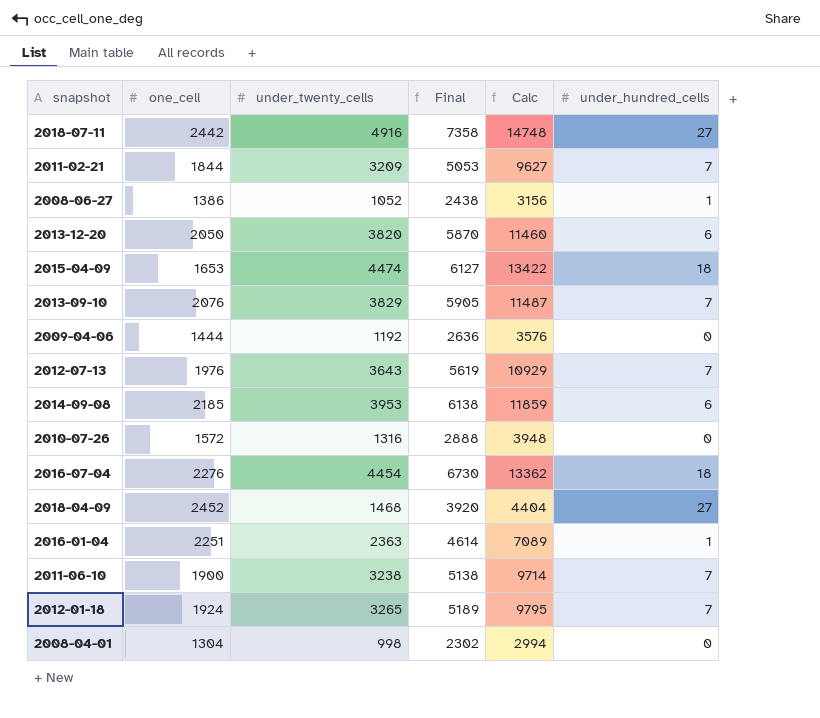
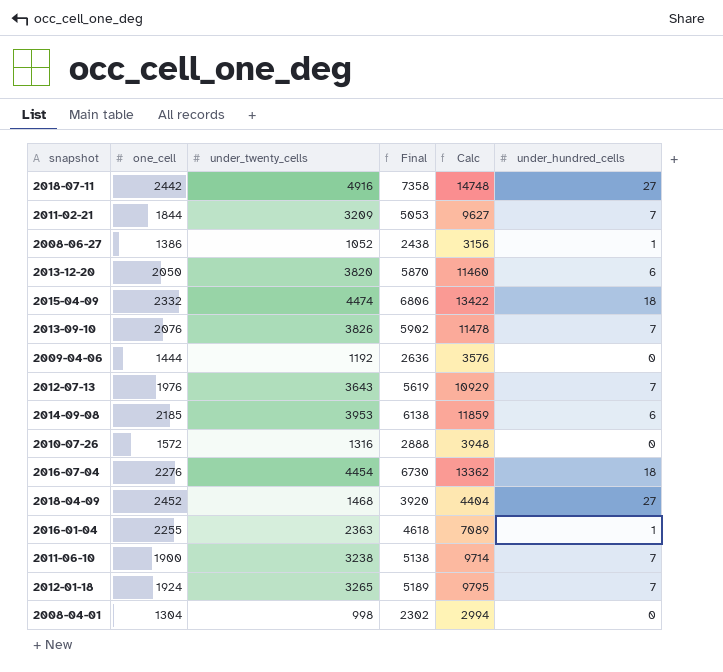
2015-04-09 | one_cell: 1653 -> 2332
2015-04-09 | Final: 6127 -> 6806
2013-09-10 | under_twenty_cells: 3829 -> 3826
2013-09-10 | Final: 5905 -> 5902
2013-09-10 | Calc: 11487 -> 11478
2016-01-04 | one_cell: 2251 -> 2255
2016-01-04 | Final: 4614 -> 4618

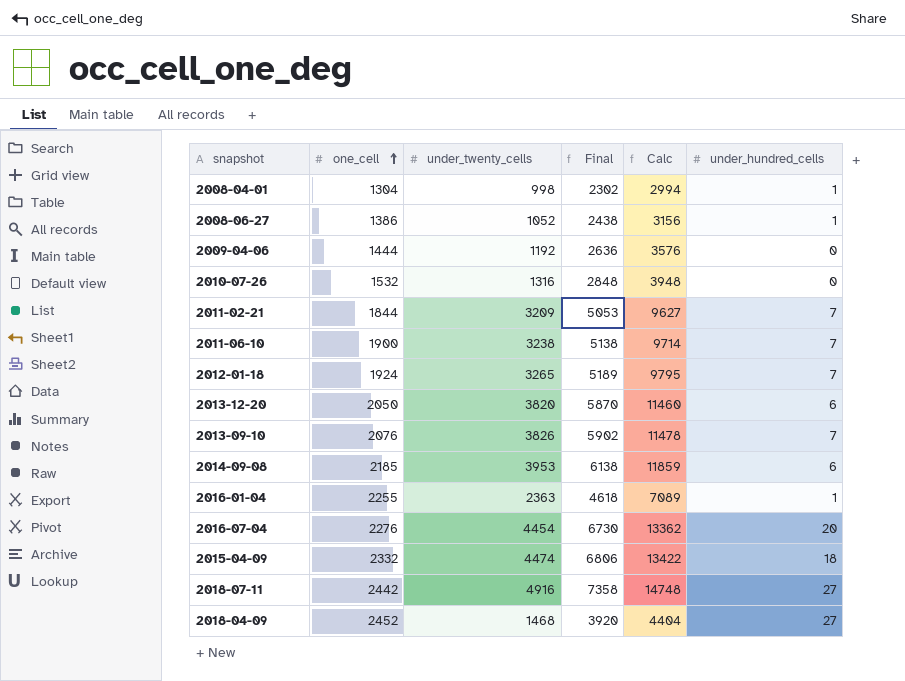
row order: none -> one_cell ascending
row 2012-07-13: 1976 | 3643 | 5619 | 10929 | 7 -> none
2008-04-01 | under_hundred_cells: 0 -> 1
2010-07-26 | one_cell: 1572 -> 1532
2010-07-26 | Final: 2888 -> 2848
2016-07-04 | under_hundred_cells: 18 -> 20

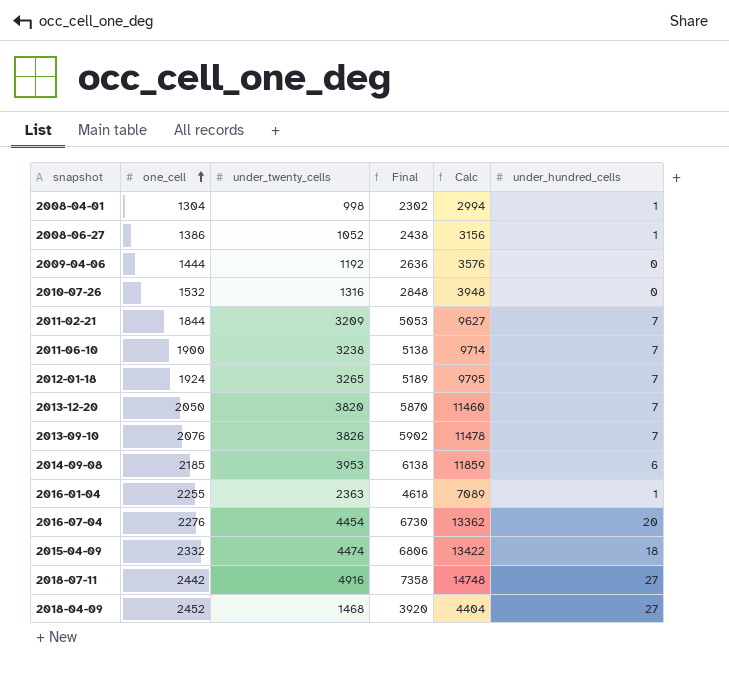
2013-12-20 | under_hundred_cells: 6 -> 7

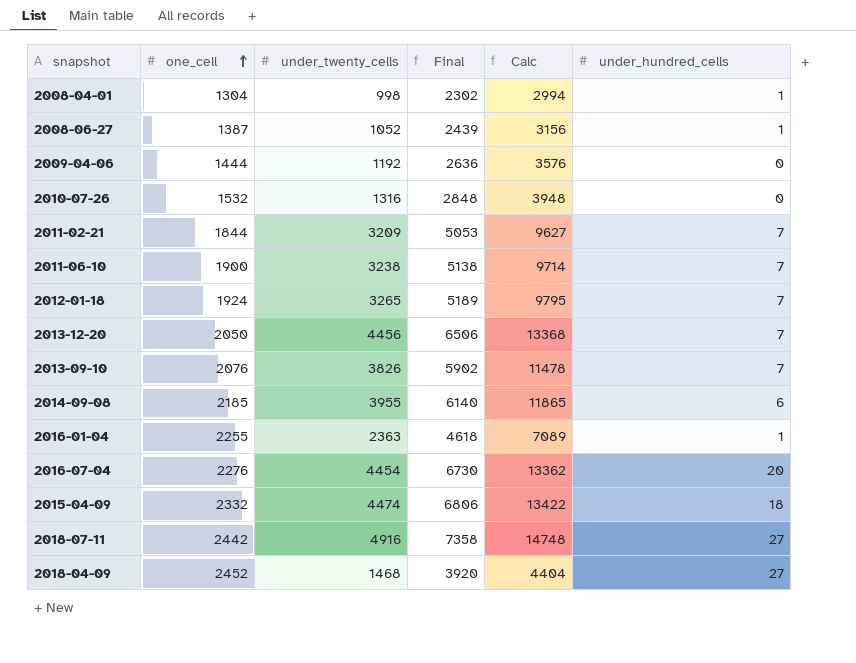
2008-06-27 | one_cell: 1386 -> 1387
2008-06-27 | Final: 2438 -> 2439
2013-12-20 | under_twenty_cells: 3820 -> 4456
2013-12-20 | Final: 5870 -> 6506
2013-12-20 | Calc: 11460 -> 13368
2014-09-08 | under_twenty_cells: 3953 -> 3955
2014-09-08 | Final: 6138 -> 6140
2014-09-08 | Calc: 11859 -> 11865

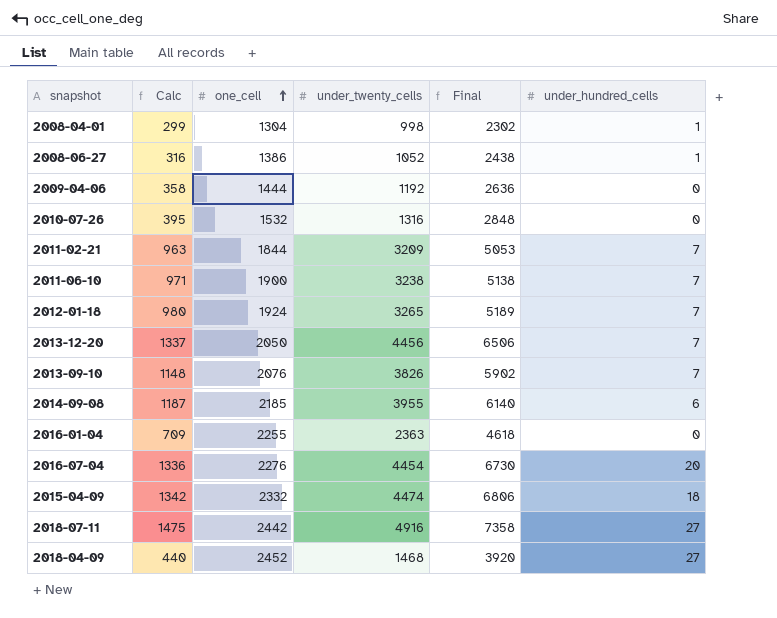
column Calc | formula: [under_twenty_cells] * 3 -> [under_twenty_cells] * 0.3
column Calc | position: 5 -> 2
2008-06-27 | one_cell: 1387 -> 1386
2008-06-27 | Final: 2439 -> 2438
2016-01-04 | under_hundred_cells: 1 -> 0

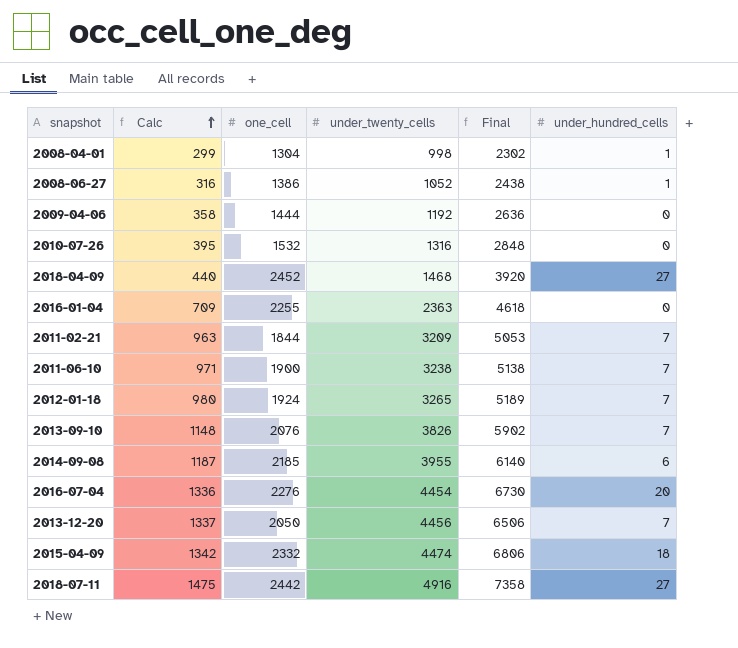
row order: one_cell ascending -> Calc ascending

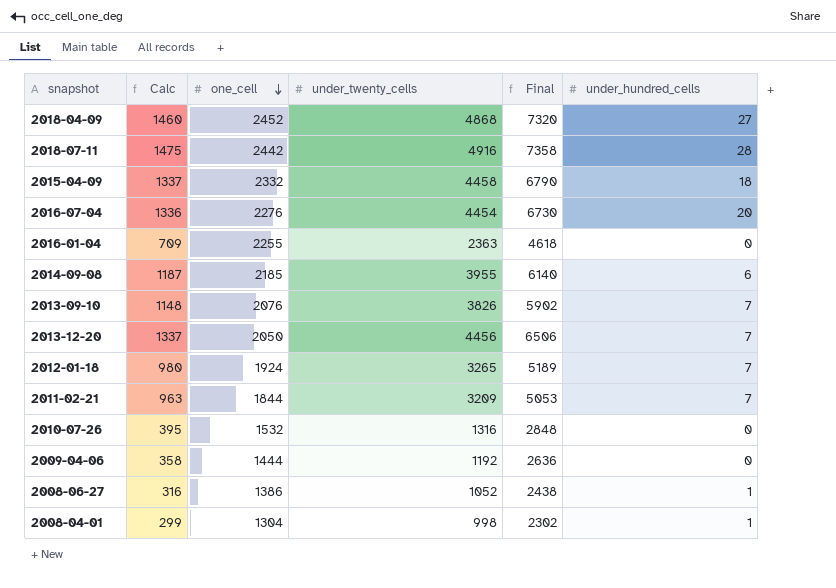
row order: Calc ascending -> one_cell descending
row 2011-06-10: 971 | 1900 | 3238 | 5138 | 7 -> none
2018-04-09 | Calc: 440 -> 1460
2018-04-09 | under_twenty_cells: 1468 -> 4868
2018-04-09 | Final: 3920 -> 7320
2018-07-11 | under_hundred_cells: 27 -> 28
2015-04-09 | Calc: 1342 -> 1337
2015-04-09 | under_twenty_cells: 4474 -> 4458
2015-04-09 | Final: 6806 -> 6790

